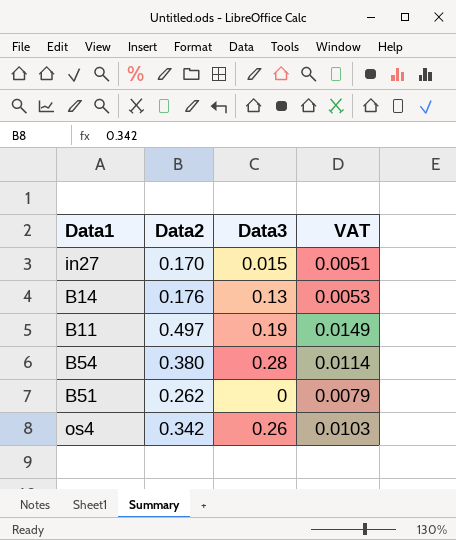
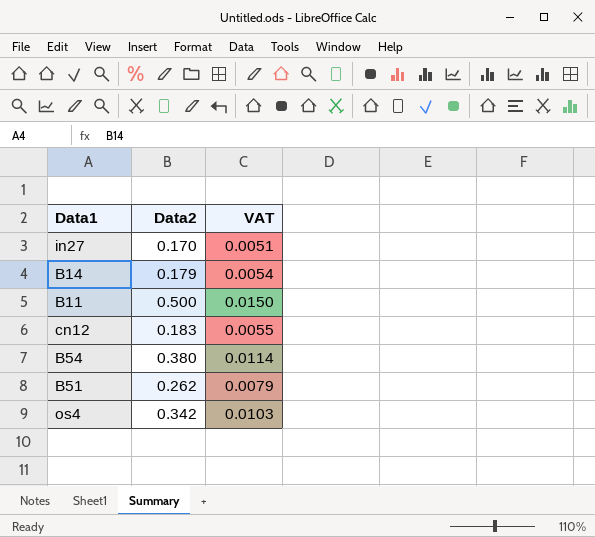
column Data3 | position: 3 -> none
B14 | Data2: 0.176 -> 0.179
B14 | VAT: 0.0053 -> 0.0054
B11 | Data2: 0.497 -> 0.500
B11 | VAT: 0.0149 -> 0.0150
row cn12: none -> 0.183 | 0.0055

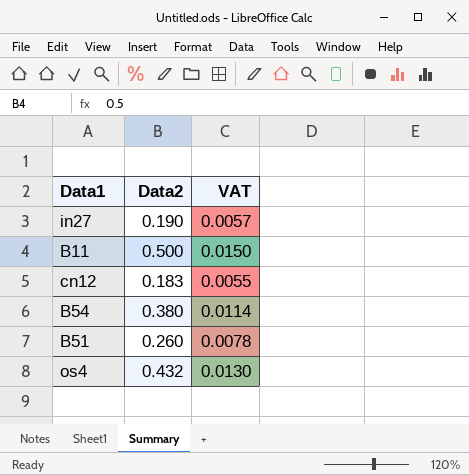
row B14: 0.179 | 0.0054 -> none
in27 | Data2: 0.170 -> 0.190
in27 | VAT: 0.0051 -> 0.0057
B51 | Data2: 0.262 -> 0.260
B51 | VAT: 0.0079 -> 0.0078
os4 | Data2: 0.342 -> 0.432
os4 | VAT: 0.0103 -> 0.0130

